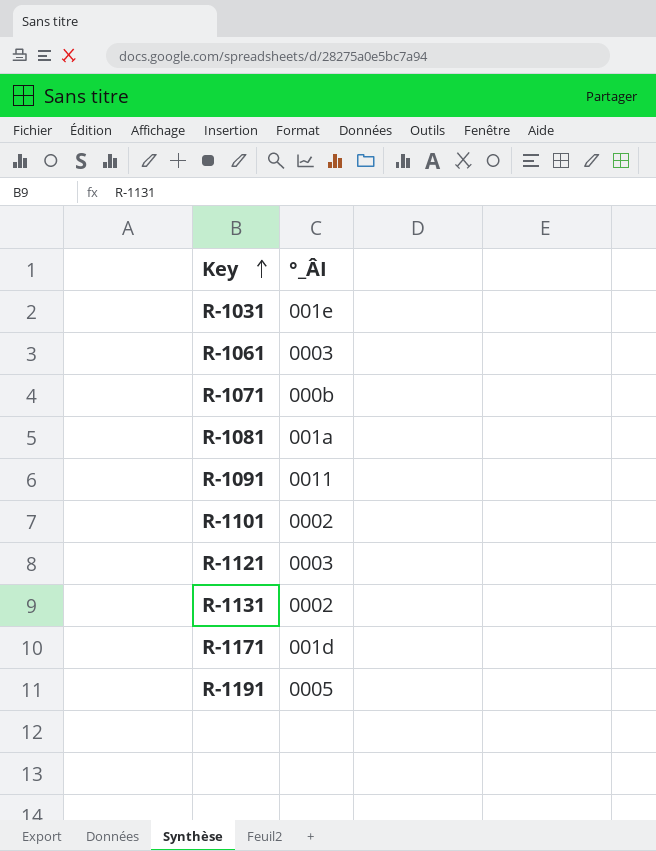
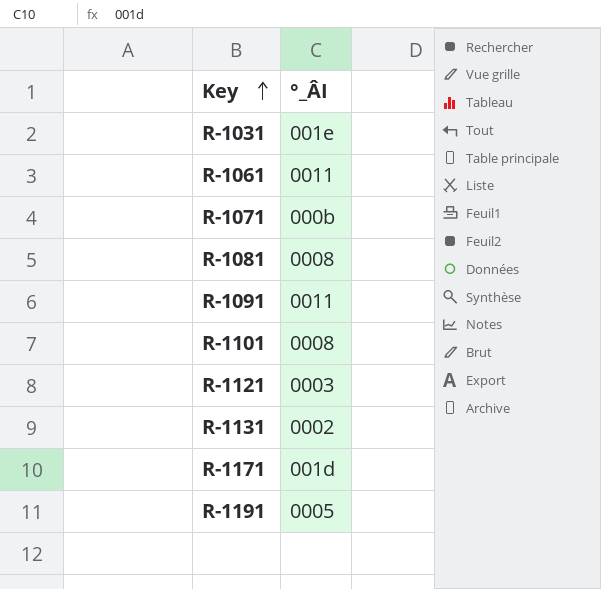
R-1061 | °_ÂI: 0003 -> 0011
R-1081 | °_ÂI: 001a -> 0008
R-1101 | °_ÂI: 0002 -> 0008

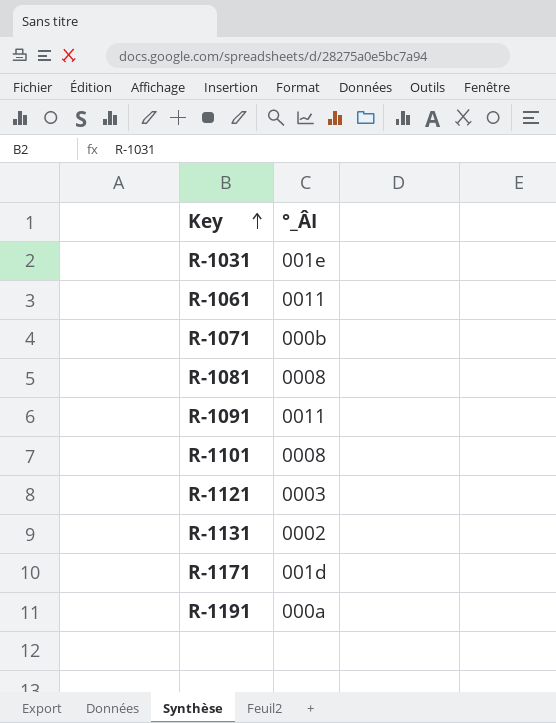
R-1191 | °_ÂI: 0005 -> 000a

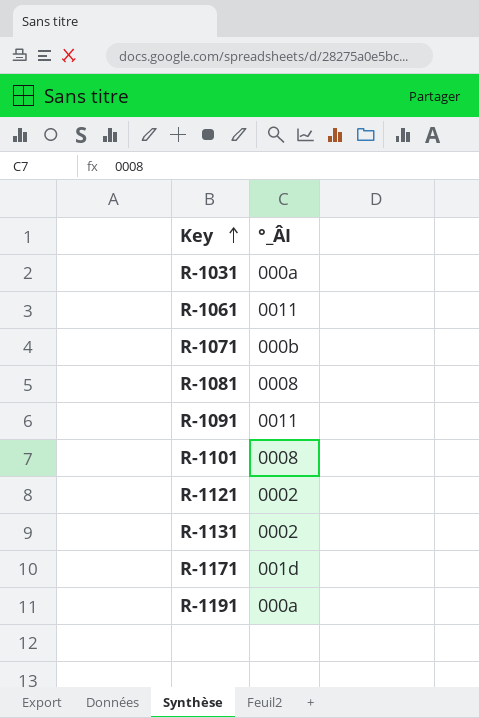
R-1031 | °_ÂI: 001e -> 000a
R-1121 | °_ÂI: 0003 -> 0002

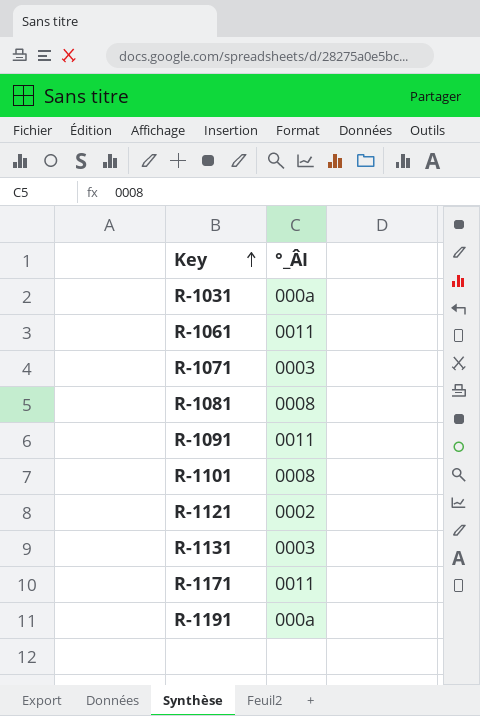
R-1071 | °_ÂI: 000b -> 0003
R-1131 | °_ÂI: 0002 -> 0003
R-1171 | °_ÂI: 001d -> 0011

